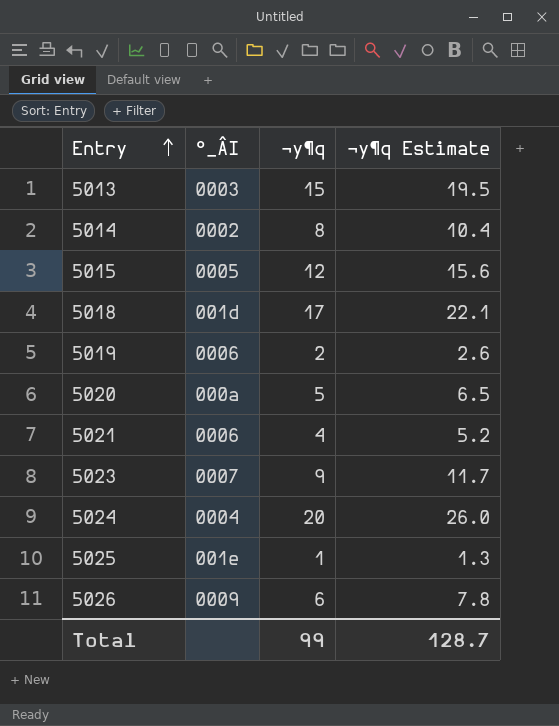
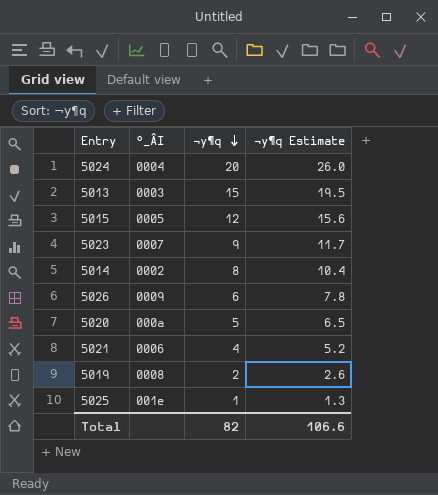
row order: Entry ascending -> ¬y¶q descending
row 5018: 001d | 17 | 22.1 -> none
5019 | °_ÂI: 0006 -> 0008
Total | ¬y¶q: 99 -> 82
Total | ¬y¶q Estimate: 128.7 -> 106.6

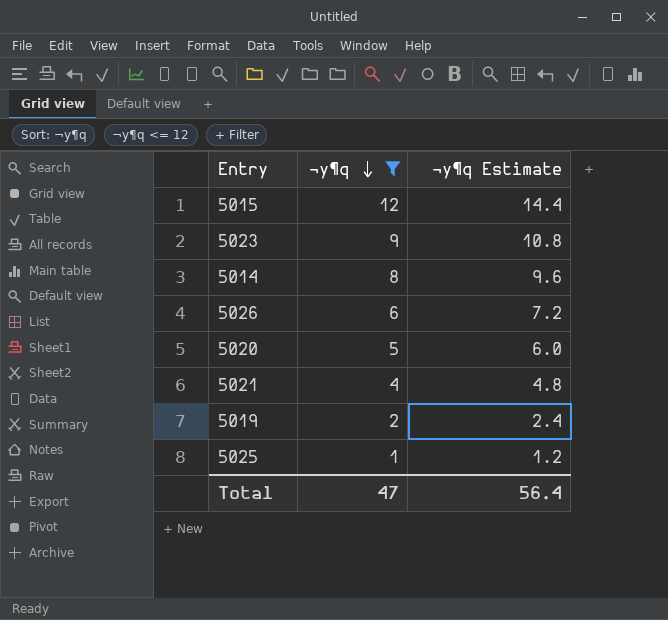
filter: none -> ¬y¶q <= 12
column °_ÂI | position: 2 -> none
column ¬y¶q Estimate | formula: [¬y¶q] * 1.3 -> [¬y¶q] * 1.2
Total | ¬y¶q: 82 -> 47
Total | ¬y¶q Estimate: 106.6 -> 56.4

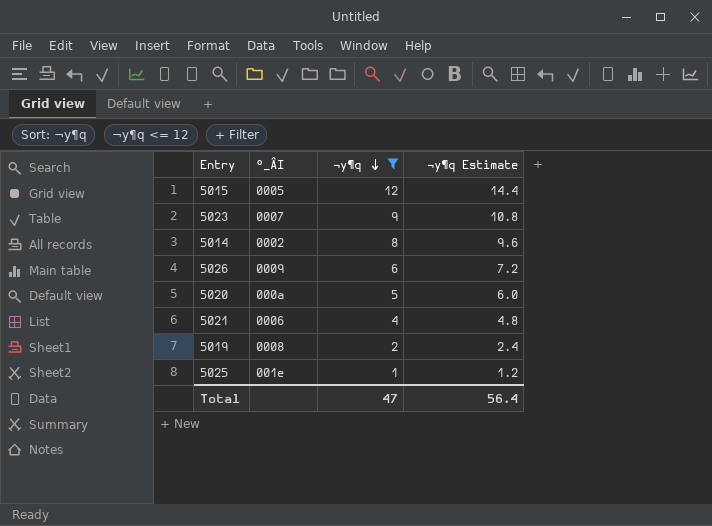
column °_ÂI | position: none -> 2

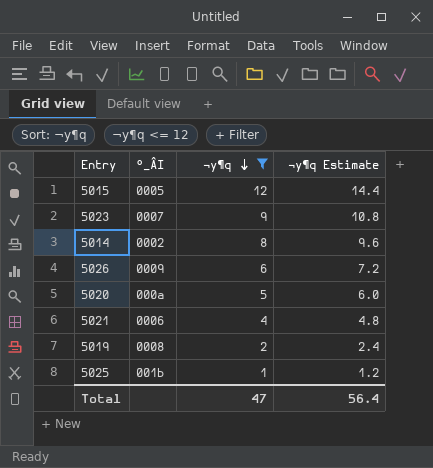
5025 | °_ÂI: 001e -> 001b

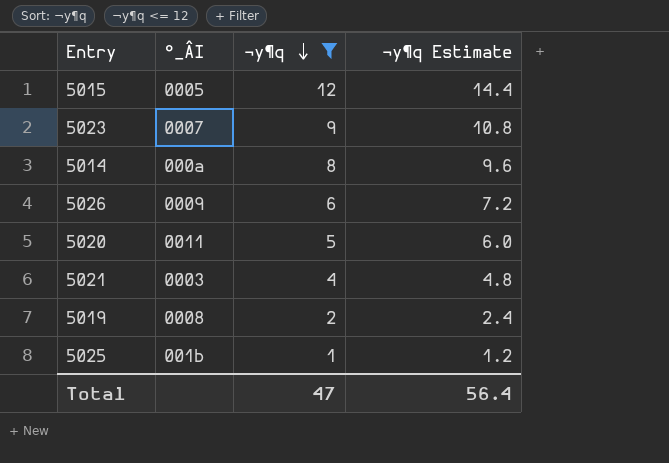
5014 | °_ÂI: 0002 -> 000a
5020 | °_ÂI: 000a -> 0011
5021 | °_ÂI: 0006 -> 0003

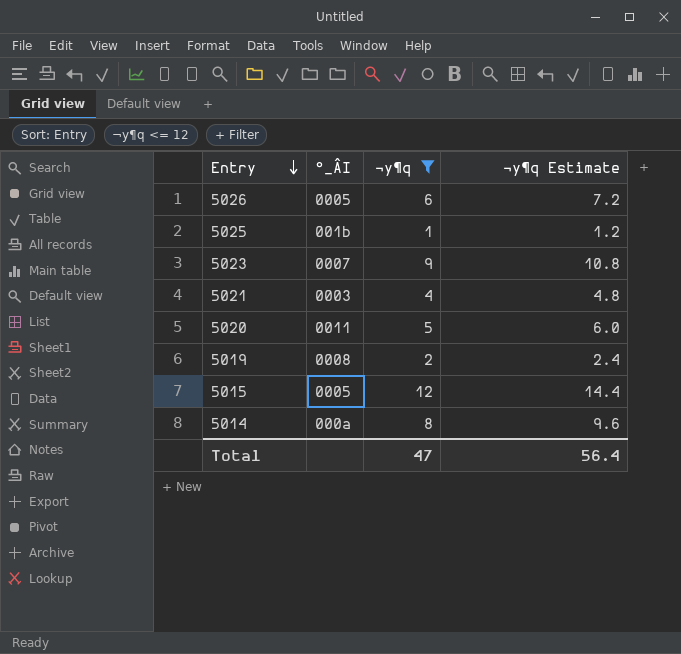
row order: ¬y¶q descending -> Entry descending
5026 | °_ÂI: 0009 -> 0005

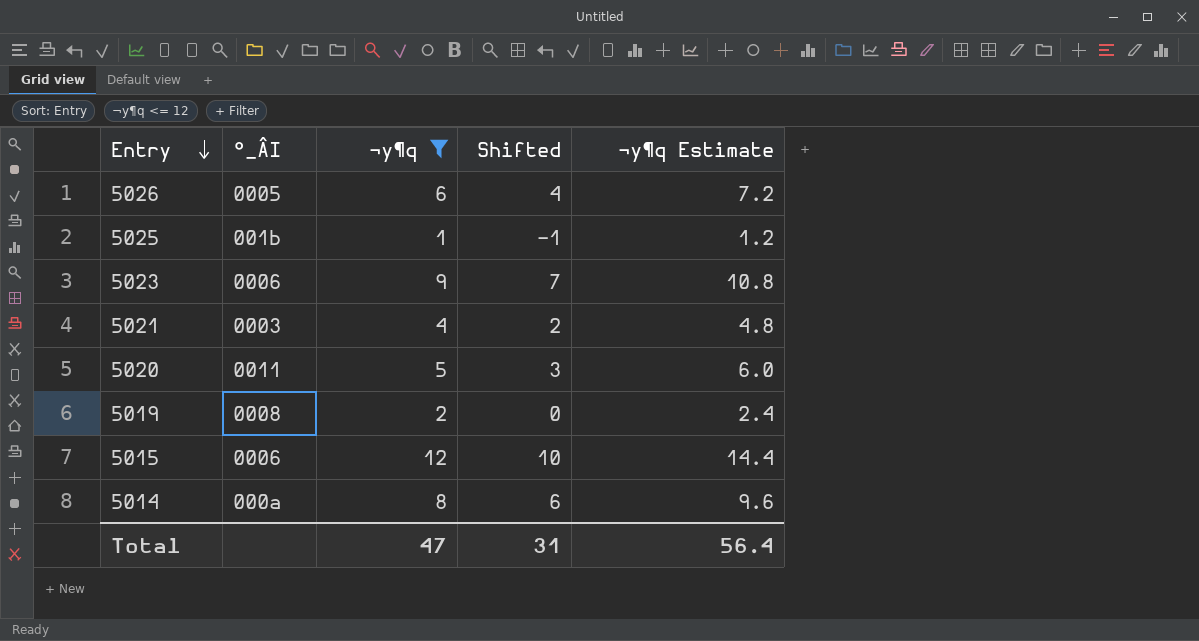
column Shifted | formula: none -> [¬y¶q] - 2
5023 | °_ÂI: 0007 -> 0006
5015 | °_ÂI: 0005 -> 0006

